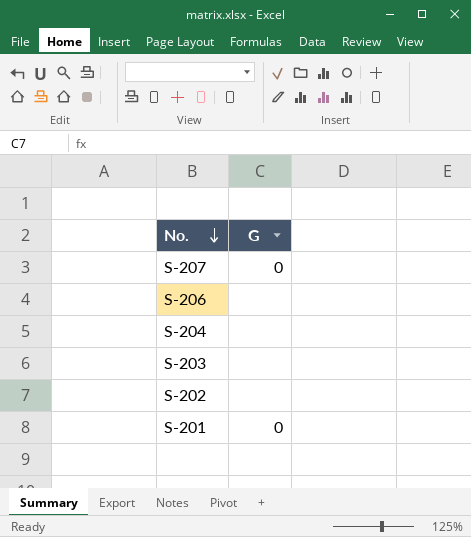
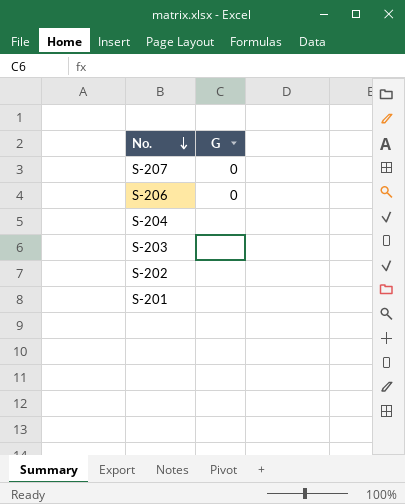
S-206 | G: none -> 0
S-201 | G: 0 -> none

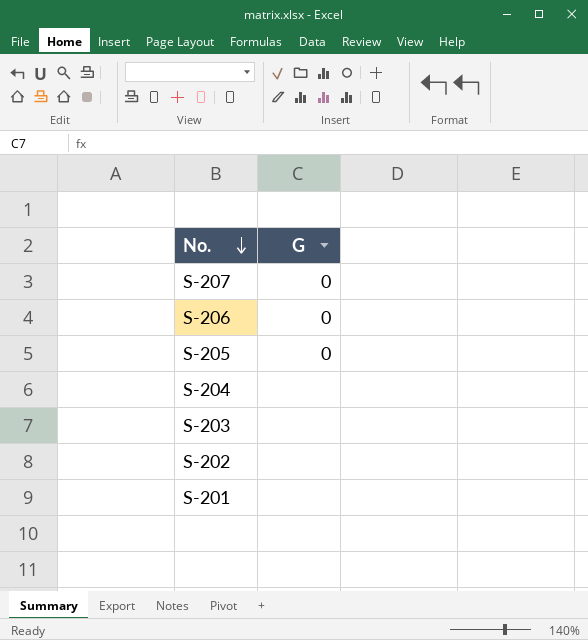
row S-205: none -> 0

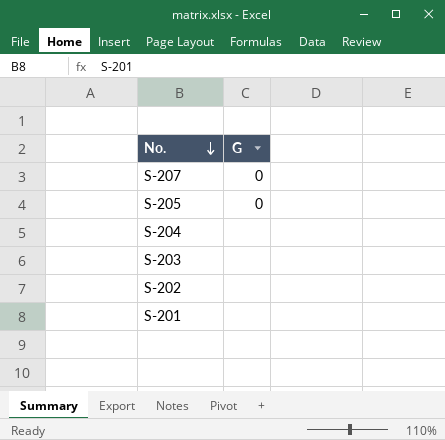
row S-206: 0 -> none

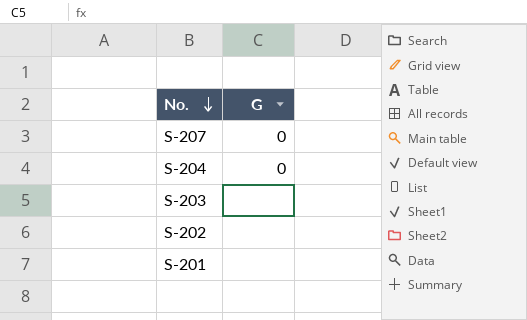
row S-205: 0 -> none
S-204 | G: none -> 0

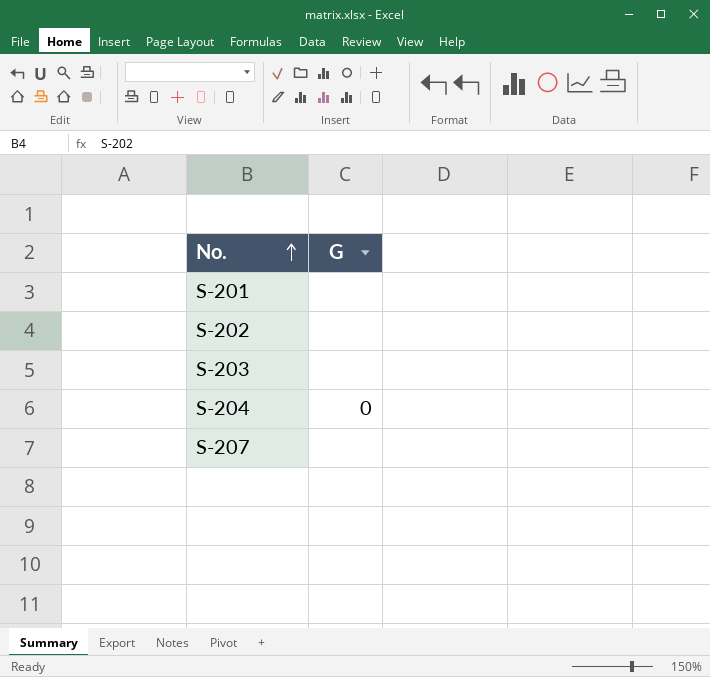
row order: No. descending -> No. ascending
S-207 | G: 0 -> none

